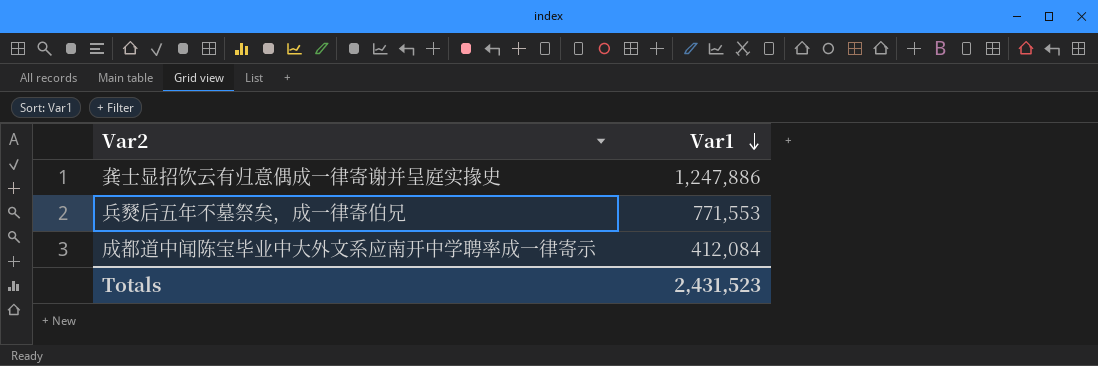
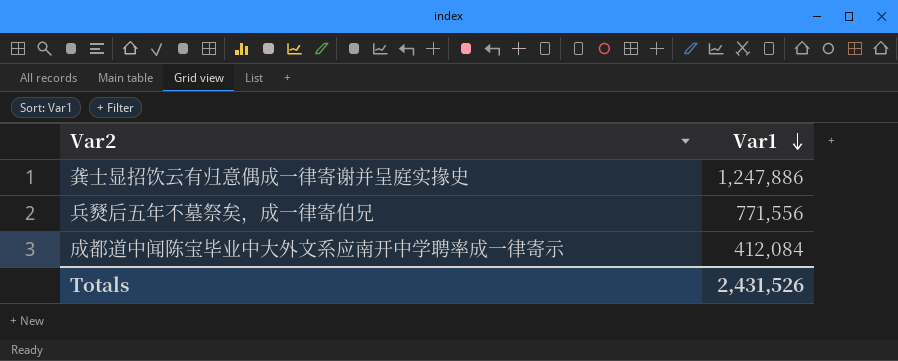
兵燹后五年不墓祭矣，成一律寄伯兄 | Var1: 771,553 -> 771,556
Totals | Var1: 2,431,523 -> 2,431,526

